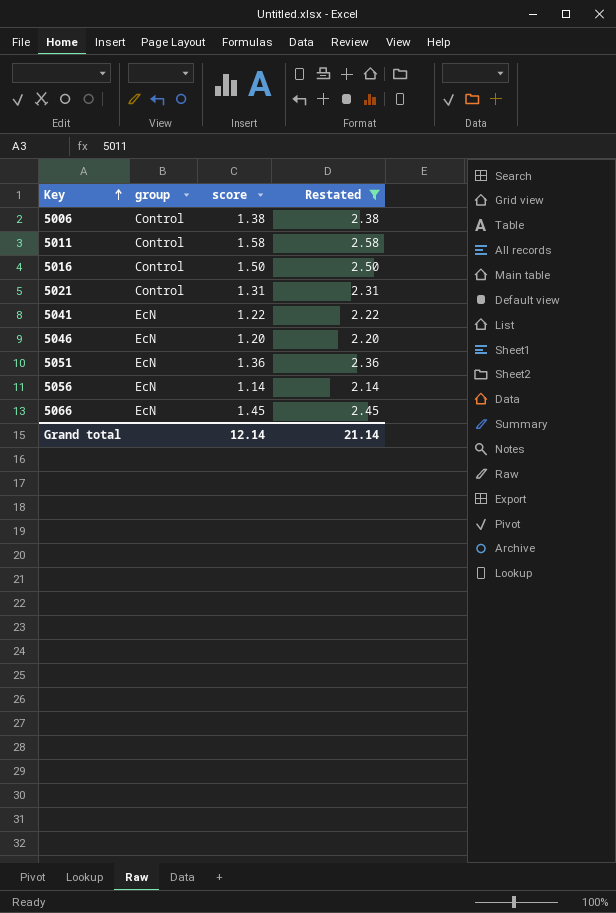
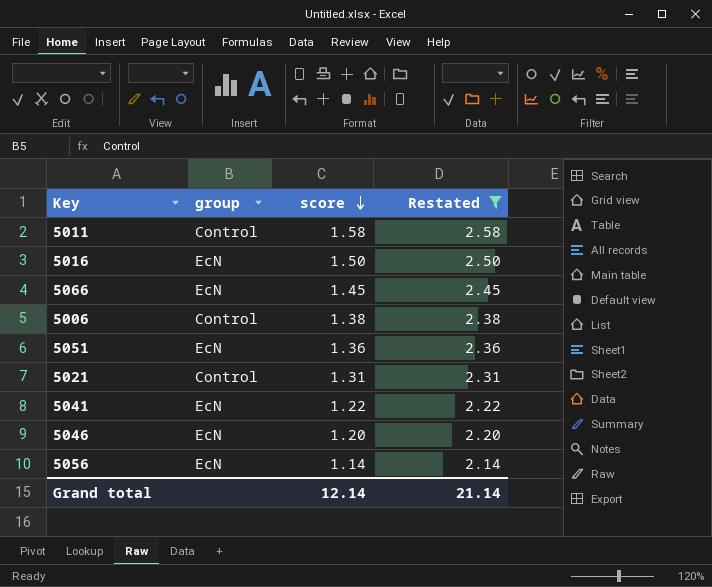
row order: Key ascending -> score descending
5016 | group: Control -> EcN

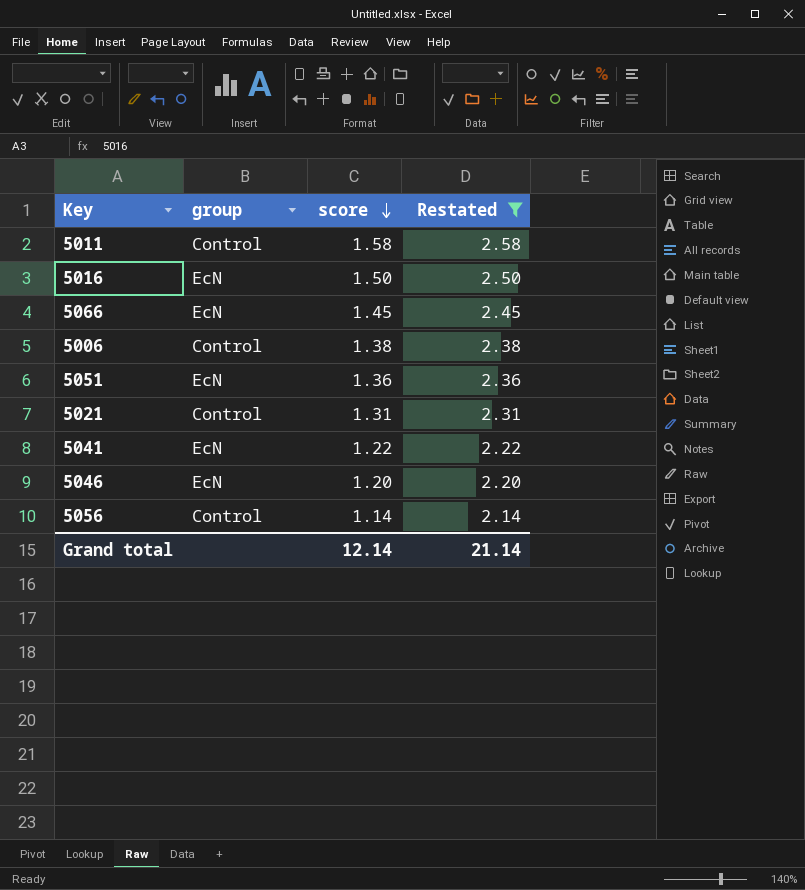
5056 | group: EcN -> Control

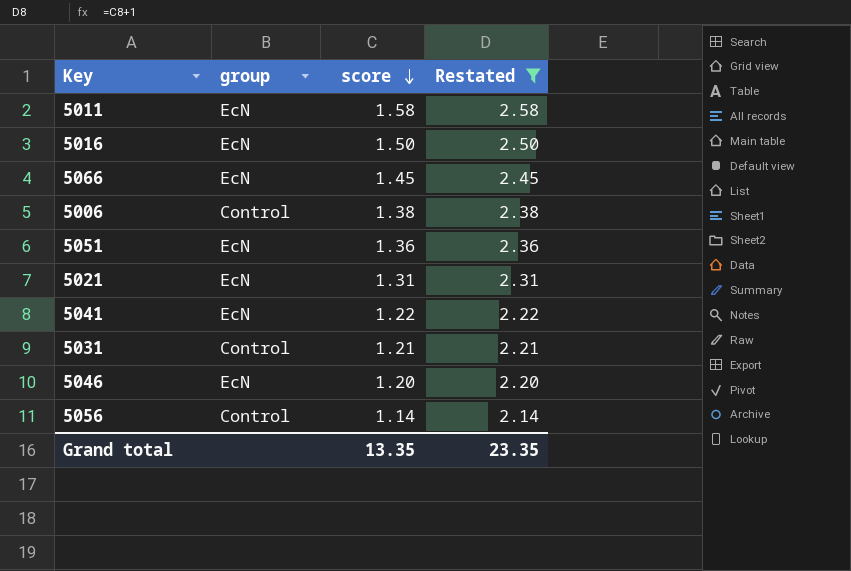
5011 | group: Control -> EcN
5021 | group: Control -> EcN
row 5031: none -> Control | 1.21 | 2.21
Grand total | score: 12.14 -> 13.35
Grand total | Restated: 21.14 -> 23.35

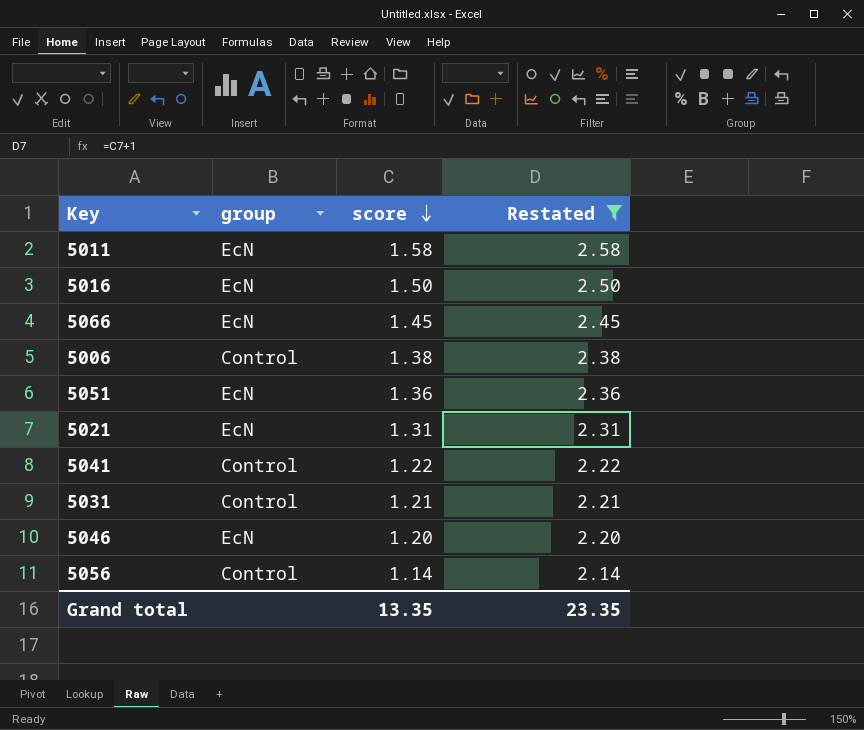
5041 | group: EcN -> Control

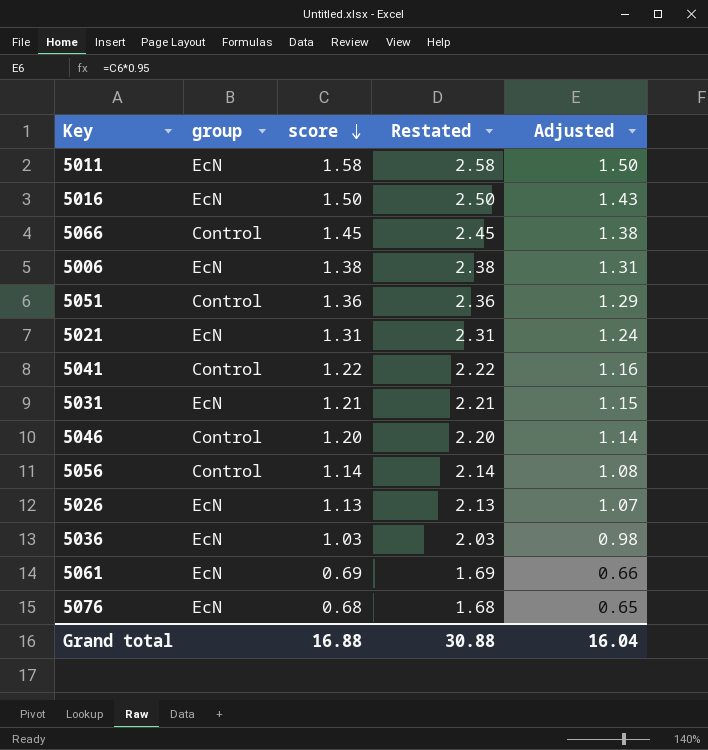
filter: Restated >= 2.14 -> none
column Adjusted | formula: none -> [score] * 0.95
5066 | group: EcN -> Control
5006 | group: Control -> EcN
5051 | group: EcN -> Control
5031 | group: Control -> EcN
5046 | group: EcN -> Control
Grand total | score: 13.35 -> 16.88
Grand total | Restated: 23.35 -> 30.88

